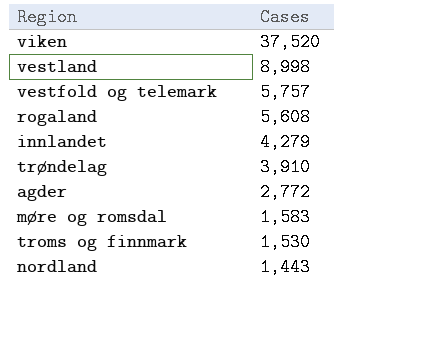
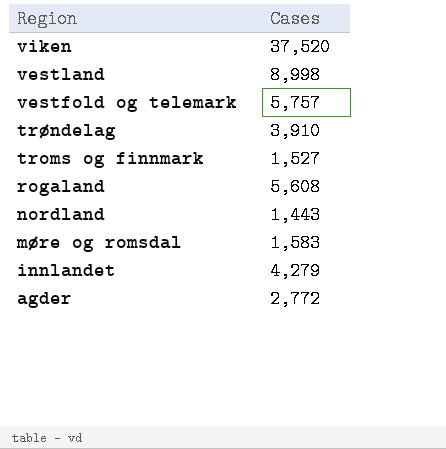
row order: Cases descending -> Region descending
troms og finnmark | Cases: 1,530 -> 1,527

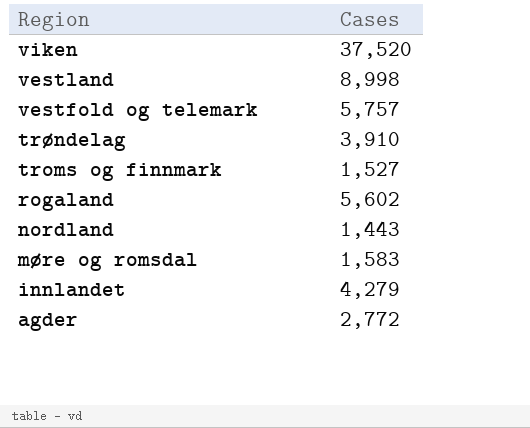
rogaland | Cases: 5,608 -> 5,602

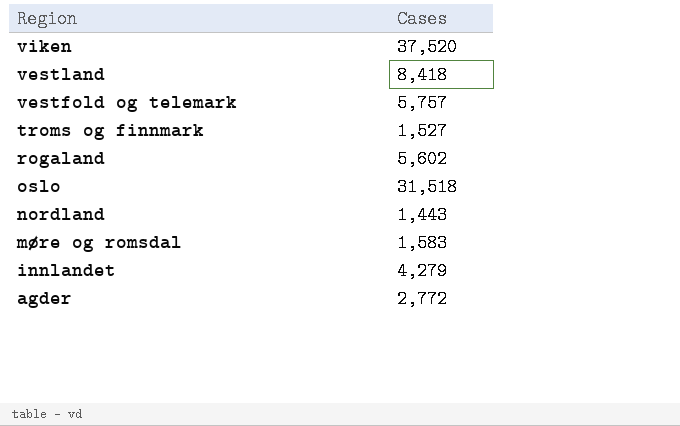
row trøndelag: 3,910 -> none
vestland | Cases: 8,998 -> 8,418
row oslo: none -> 31,518

